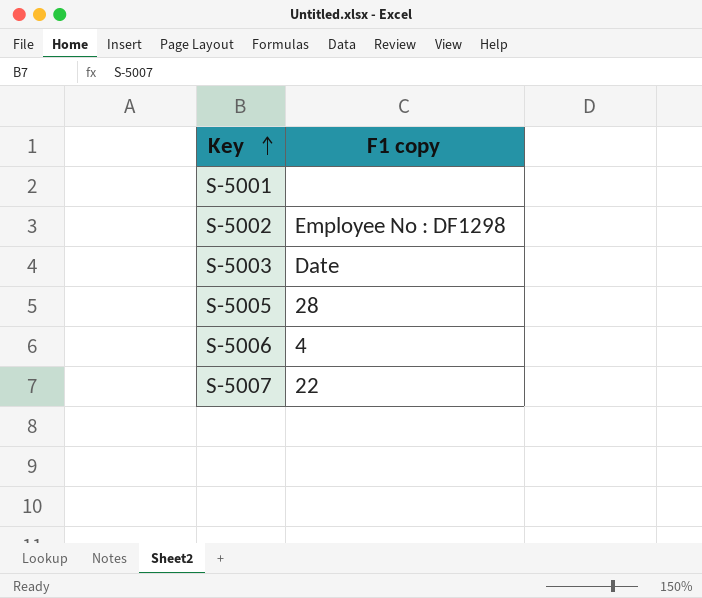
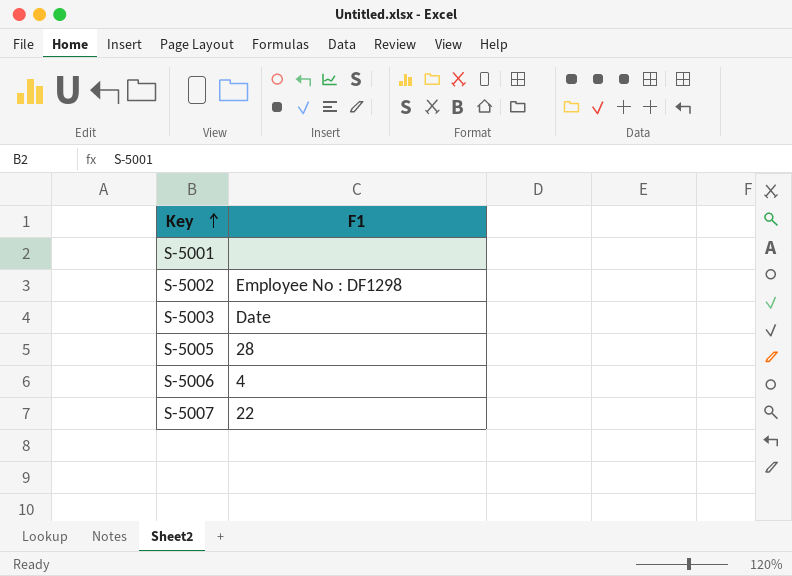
column name: F1 copy -> F1

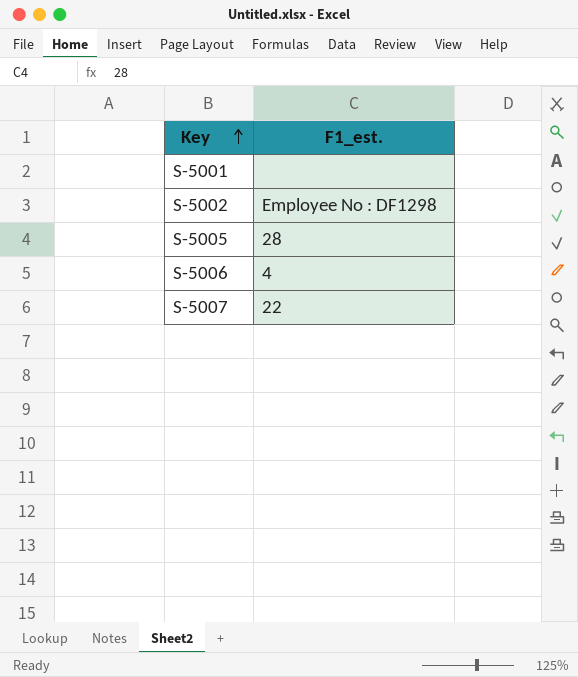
column name: F1 -> F1_est.
row S-5003: Date -> none

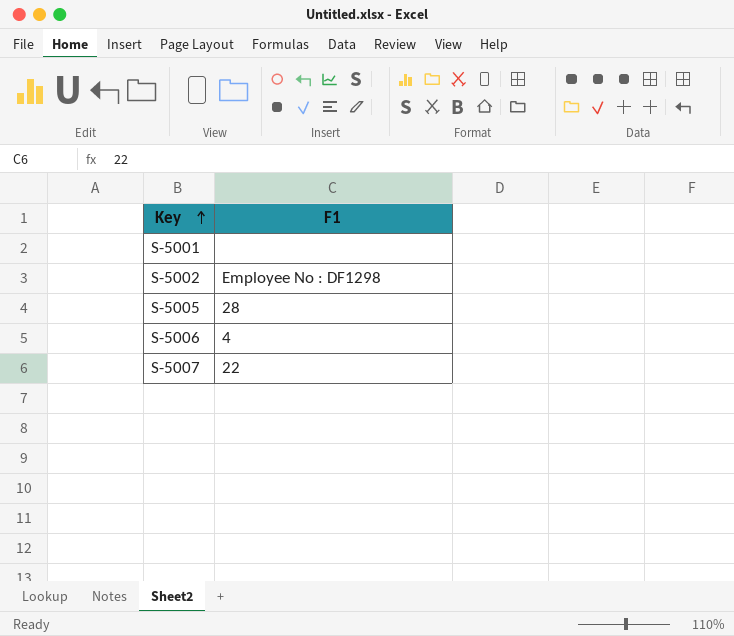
column name: F1_est. -> F1

